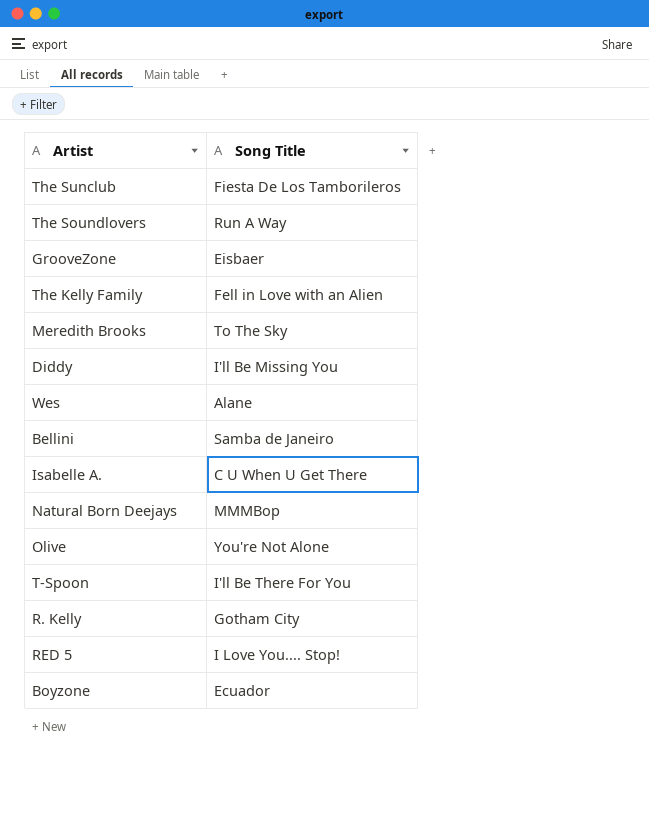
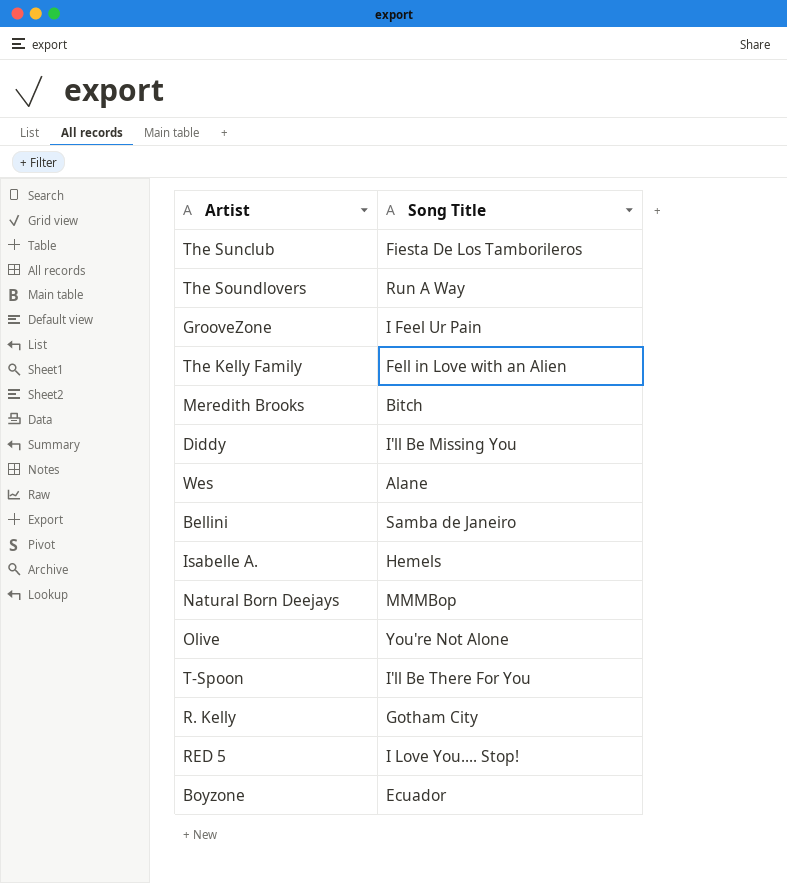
GrooveZone | Song Title: Eisbaer -> I Feel Ur Pain
Meredith Brooks | Song Title: To The Sky -> Bitch
Isabelle A. | Song Title: C U When U Get There -> Hemels

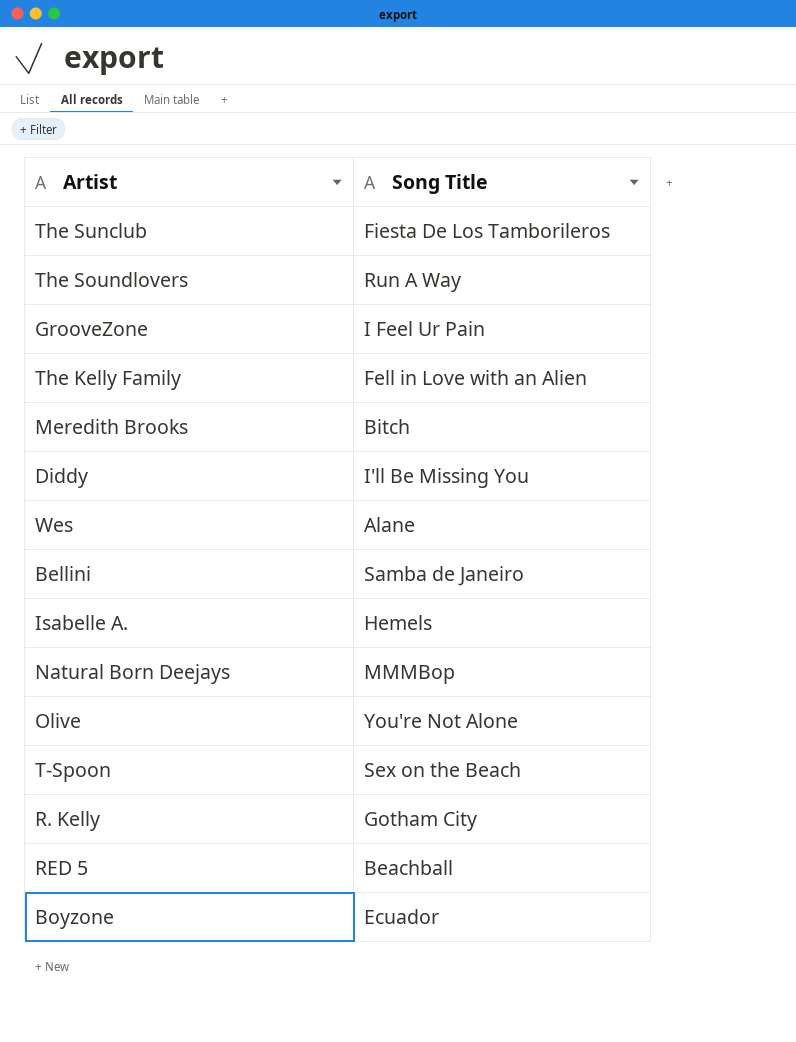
T-Spoon | Song Title: I'll Be There For You -> Sex on the Beach
RED 5 | Song Title: I Love You.... Stop! -> Beachball

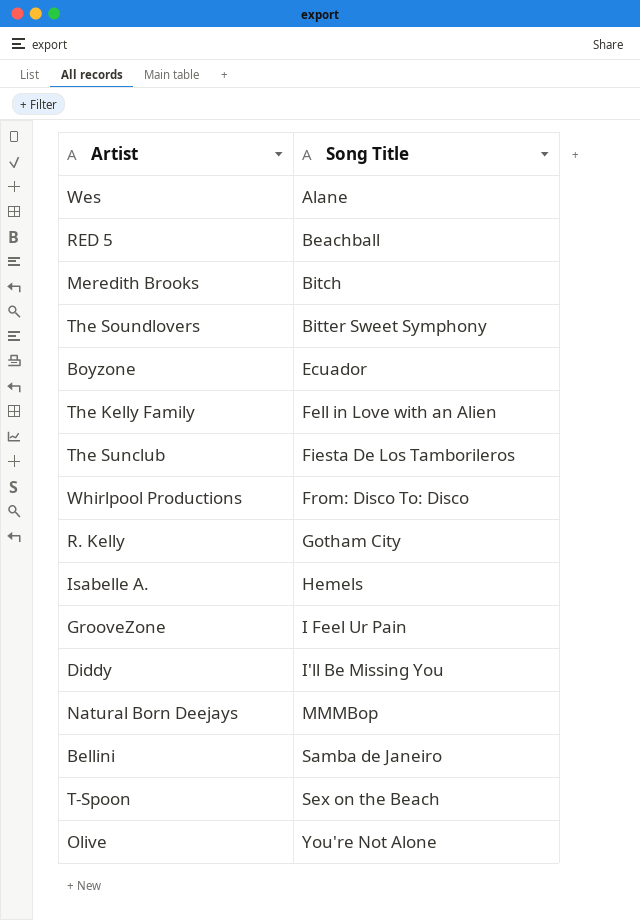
row order: none -> Song Title ascending
The Soundlovers | Song Title: Run A Way -> Bitter Sweet Symphony
row Whirlpool Productions: none -> From: Disco To: Disco

